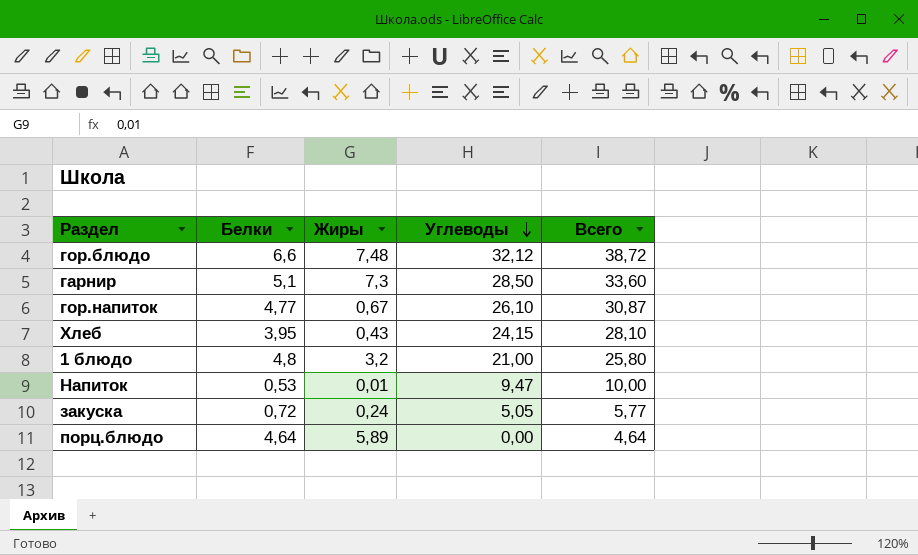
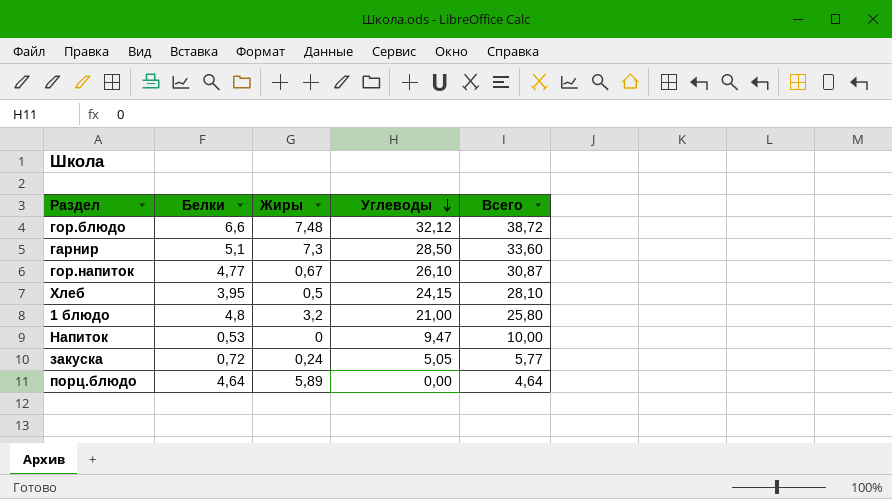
Хлеб | Жиры: 0,43 -> 0,5
Напиток | Жиры: 0,01 -> 0

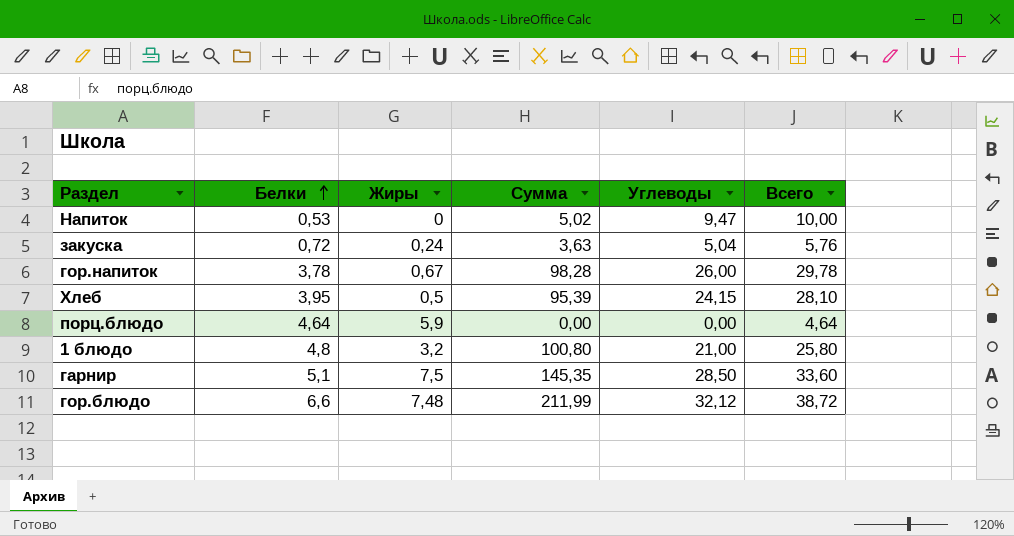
row order: Углеводы descending -> Белки ascending
column Сумма | formula: none -> [Белки] * [Углеводы]
закуска | Углеводы: 5,05 -> 5,04
закуска | Всего: 5,77 -> 5,76
гор.напиток | Белки: 4,77 -> 3,78
гор.напиток | Углеводы: 26,10 -> 26,00
гор.напиток | Всего: 30,87 -> 29,78
порц.блюдо | Жиры: 5,89 -> 5,9
гарнир | Жиры: 7,3 -> 7,5

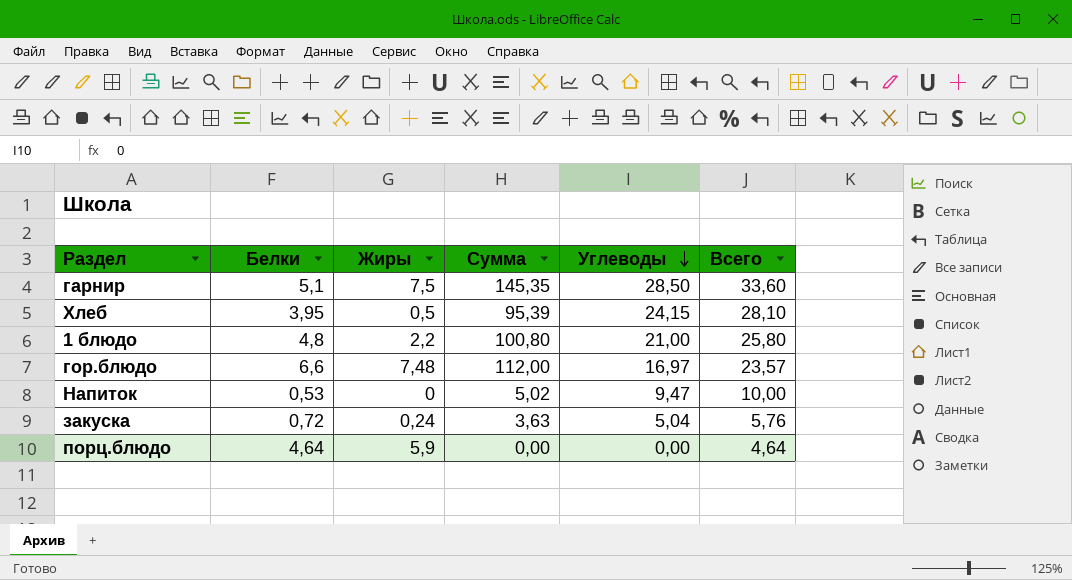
row order: Белки ascending -> Углеводы descending
row гор.напиток: 3,78 | 0,67 | 98,28 | 26,00 | 29,78 -> none
1 блюдо | Жиры: 3,2 -> 2,2
гор.блюдо | Сумма: 211,99 -> 112,00
гор.блюдо | Углеводы: 32,12 -> 16,97
гор.блюдо | Всего: 38,72 -> 23,57

